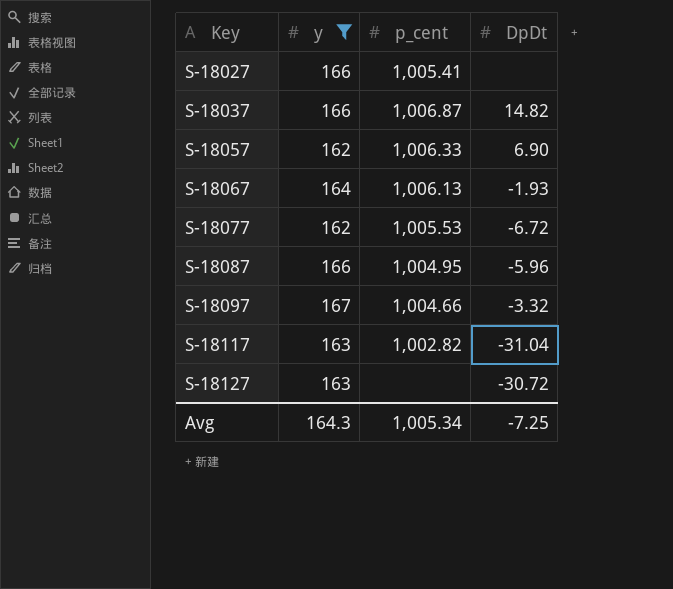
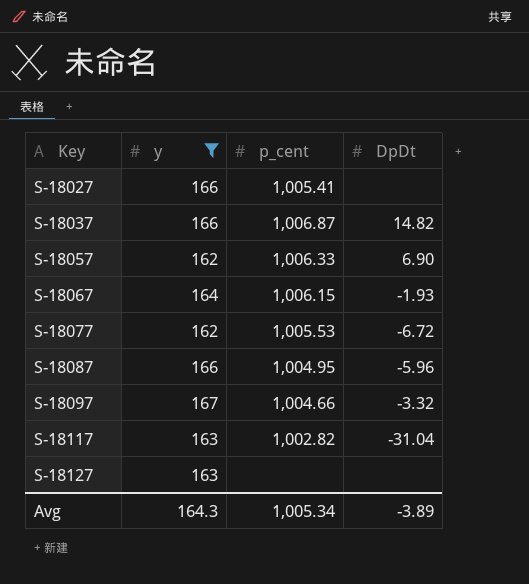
S-18067 | p_cent: 1,006.13 -> 1,006.15
S-18127 | DpDt: -30.72 -> none
Avg | DpDt: -7.25 -> -3.89

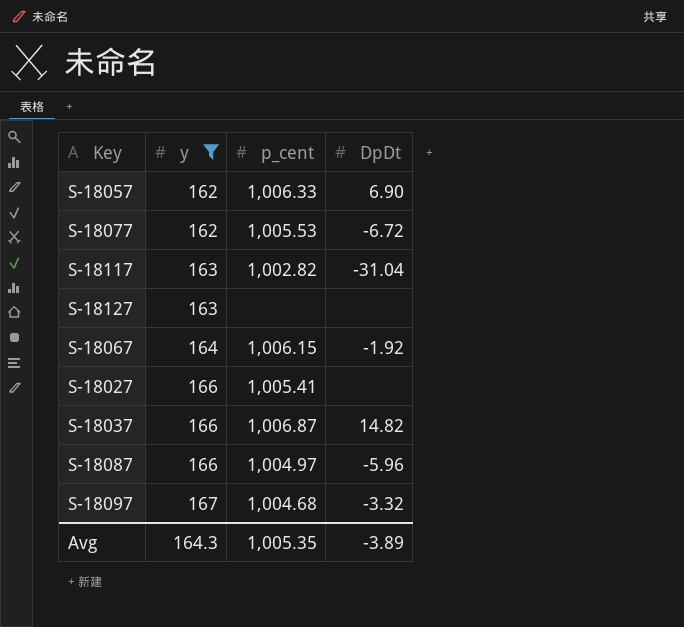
row order: Key ascending -> y ascending
S-18067 | DpDt: -1.93 -> -1.92
S-18087 | p_cent: 1,004.95 -> 1,004.97
S-18097 | p_cent: 1,004.66 -> 1,004.68
Avg | p_cent: 1,005.34 -> 1,005.35

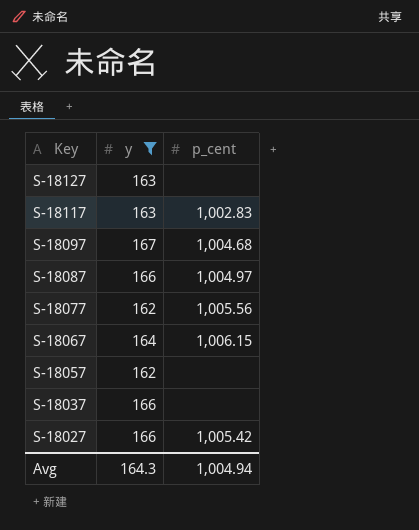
row order: y ascending -> Key descending
column DpDt | position: 4 -> none
S-18117 | p_cent: 1,002.82 -> 1,002.83
S-18077 | p_cent: 1,005.53 -> 1,005.56
S-18057 | p_cent: 1,006.33 -> none
S-18037 | p_cent: 1,006.87 -> none
S-18027 | p_cent: 1,005.41 -> 1,005.42
Avg | p_cent: 1,005.35 -> 1,004.94

